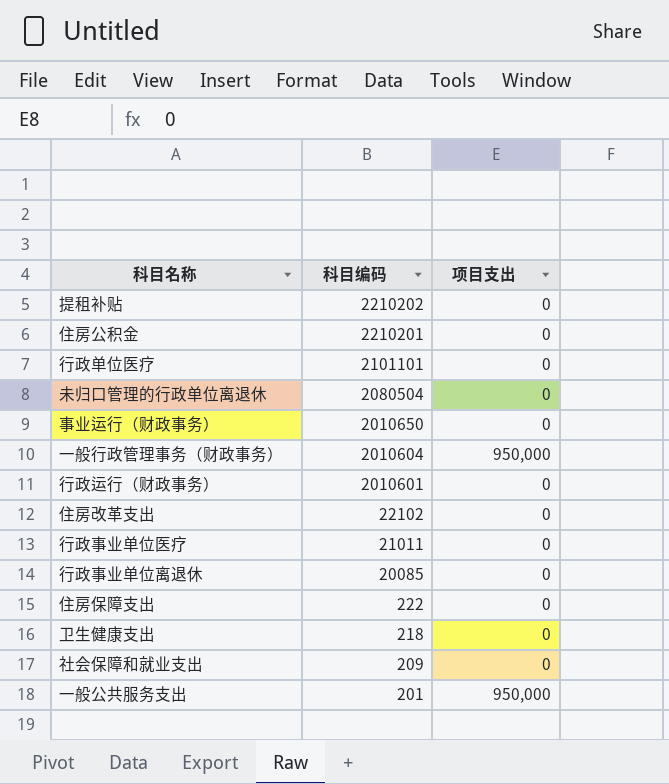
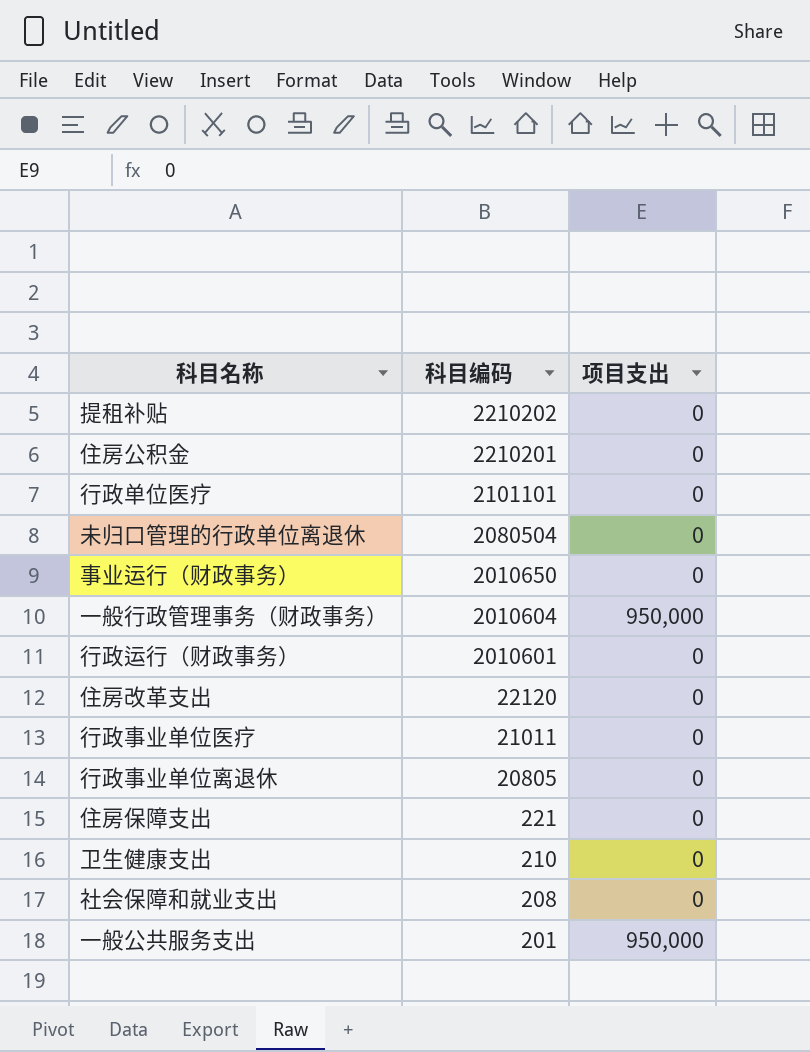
住房改革支出 | 科目编码: 22102 -> 22120
行政事业单位离退休 | 科目编码: 20085 -> 20805
住房保障支出 | 科目编码: 222 -> 221
卫生健康支出 | 科目编码: 218 -> 210
社会保障和就业支出 | 科目编码: 209 -> 208

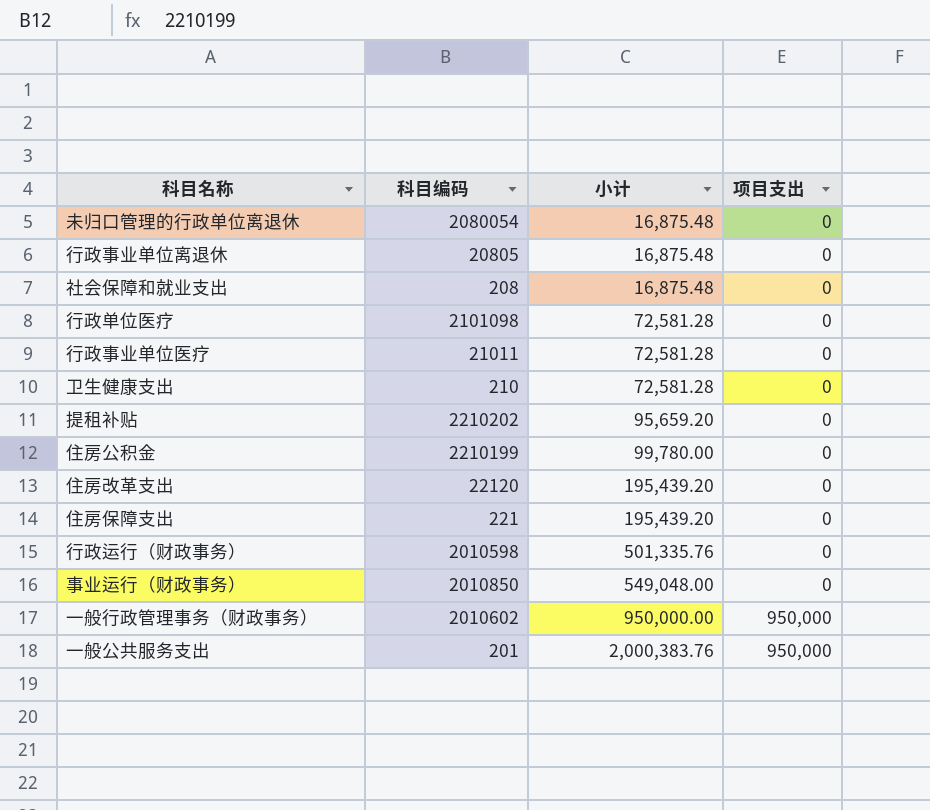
row order: 科目编码 descending -> 小计 ascending
column 小计 | position: none -> 3
未归口管理的行政单位离退休 | 科目编码: 2080504 -> 2080054
行政单位医疗 | 科目编码: 2101101 -> 2101098
住房公积金 | 科目编码: 2210201 -> 2210199
行政运行（财政事务） | 科目编码: 2010601 -> 2010598
事业运行（财政事务） | 科目编码: 2010650 -> 2010850
一般行政管理事务（财政事务） | 科目编码: 2010604 -> 2010602

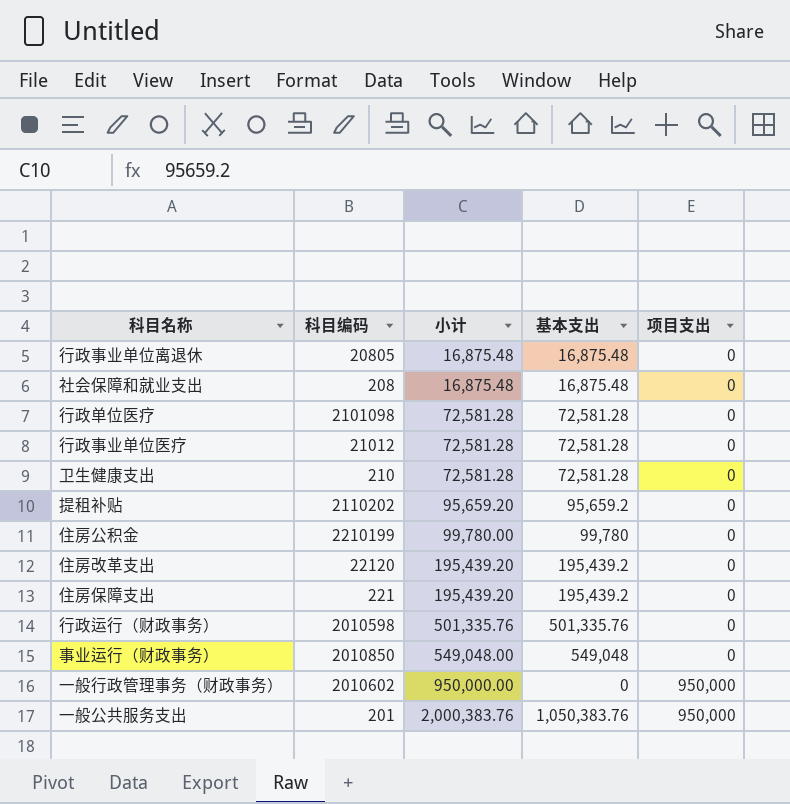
column 基本支出 | formula: none -> [小计] - [项目支出]
row 未归口管理的行政单位离退休: 2080054 | 16,875.48 | 0 -> none
行政事业单位医疗 | 科目编码: 21011 -> 21012
提租补贴 | 科目编码: 2210202 -> 2110202

